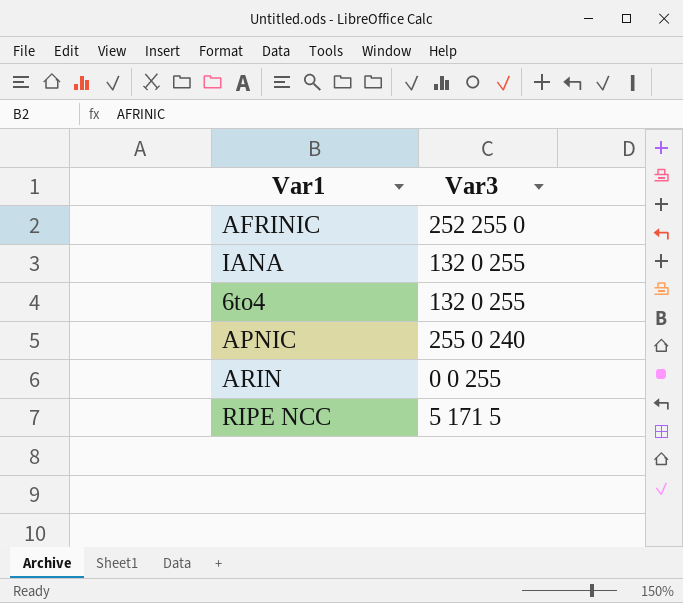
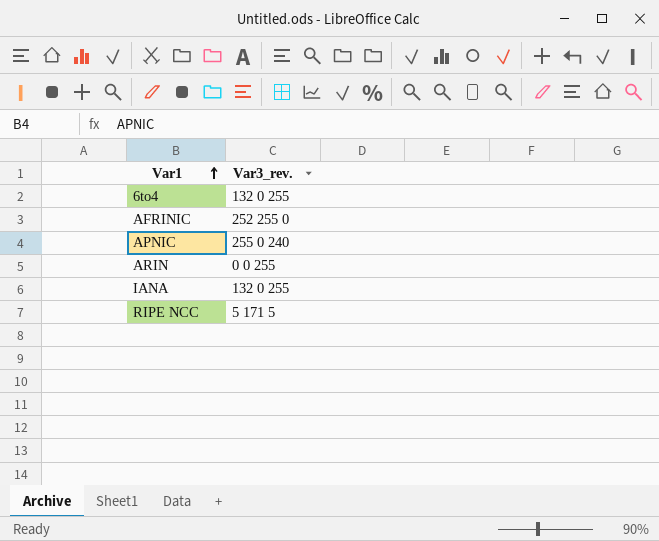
row order: none -> Var1 ascending
column name: Var3 -> Var3_rev.

